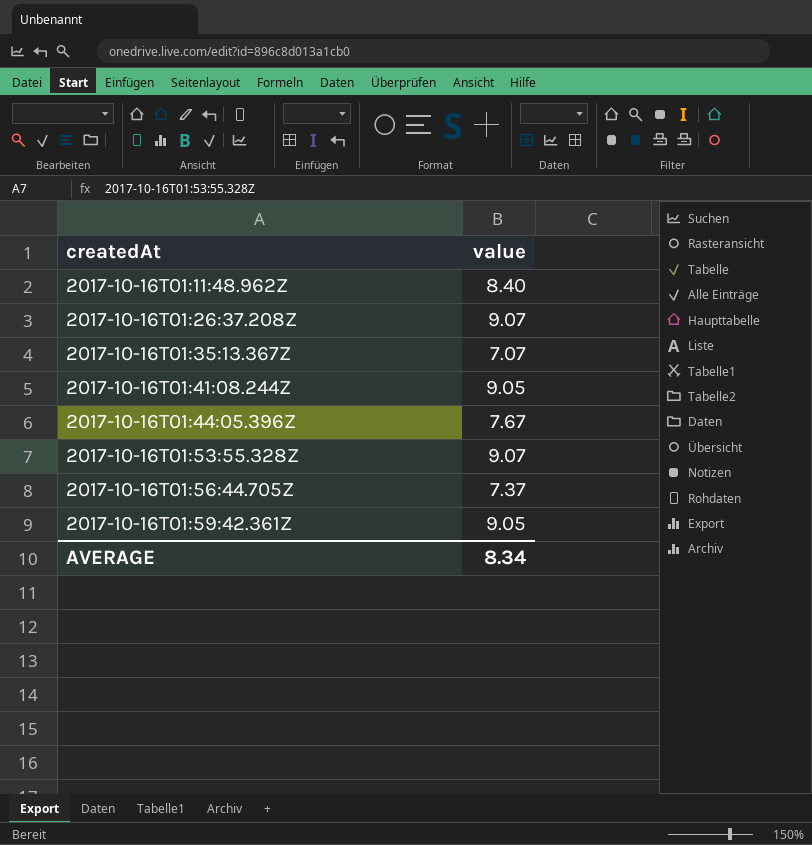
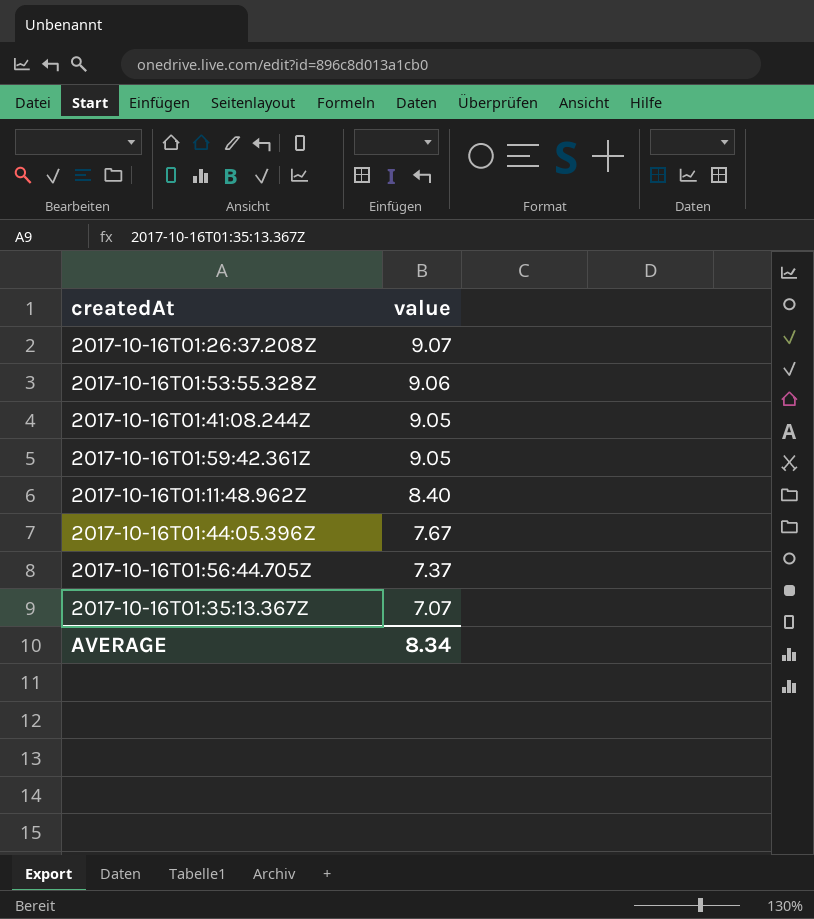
row order: createdAt ascending -> value descending
2017-10-16T01:53:55.328Z | value: 9.07 -> 9.06

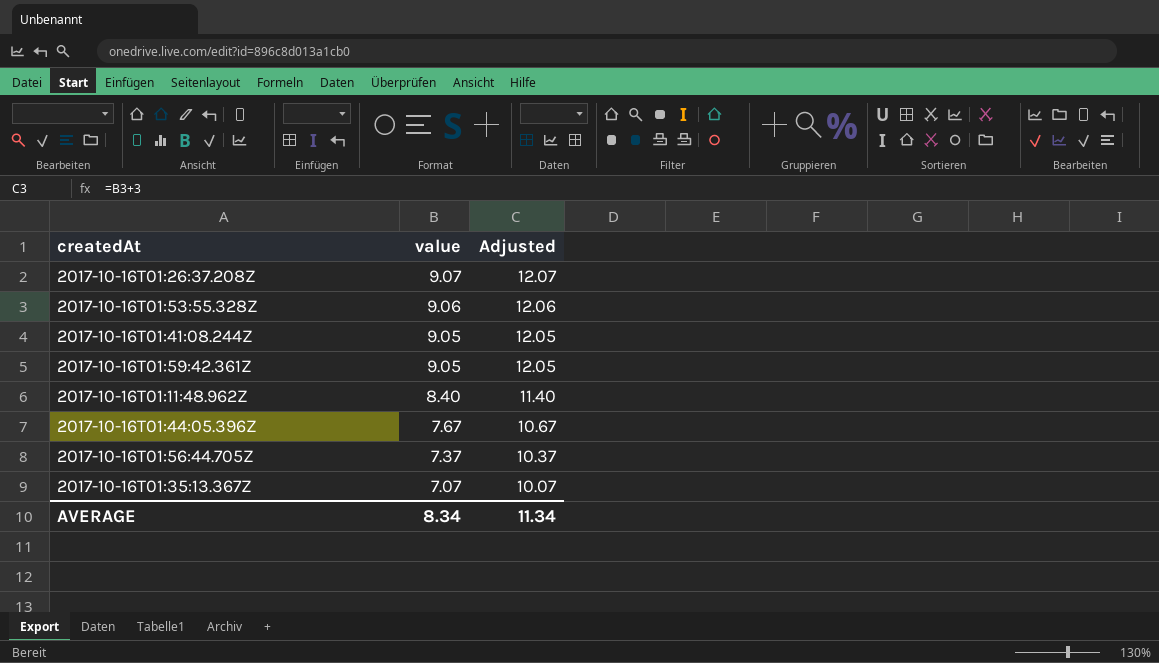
column Adjusted | formula: none -> [value] + 3

